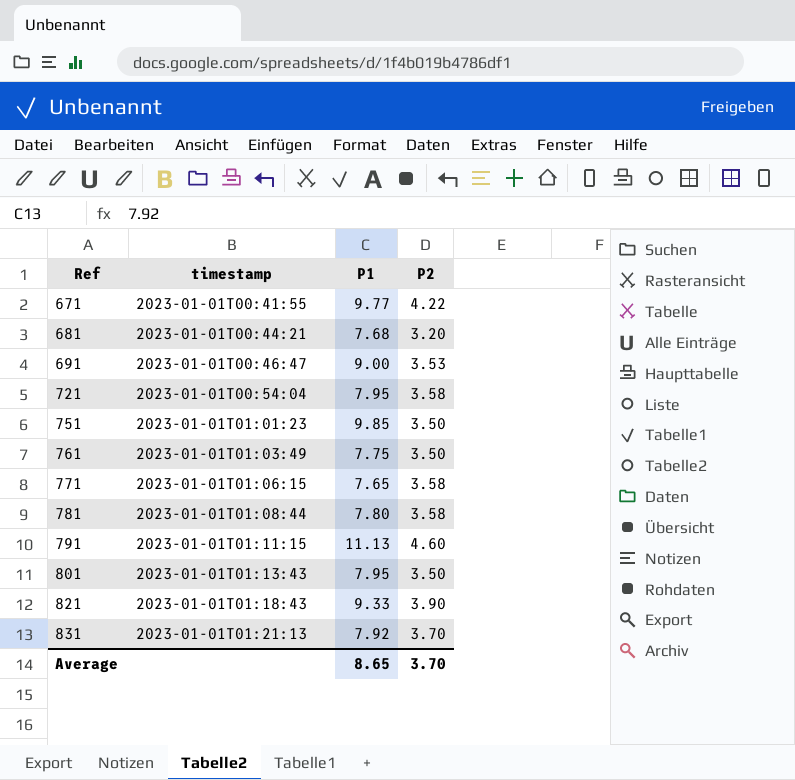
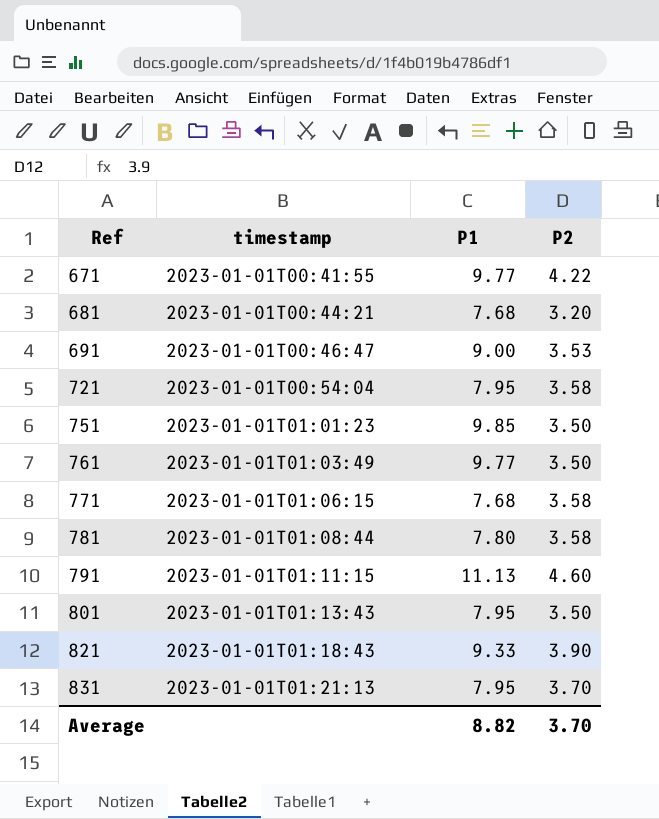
761 | P1: 7.75 -> 9.77
771 | P1: 7.65 -> 7.68
831 | P1: 7.92 -> 7.95
Average | P1: 8.65 -> 8.82

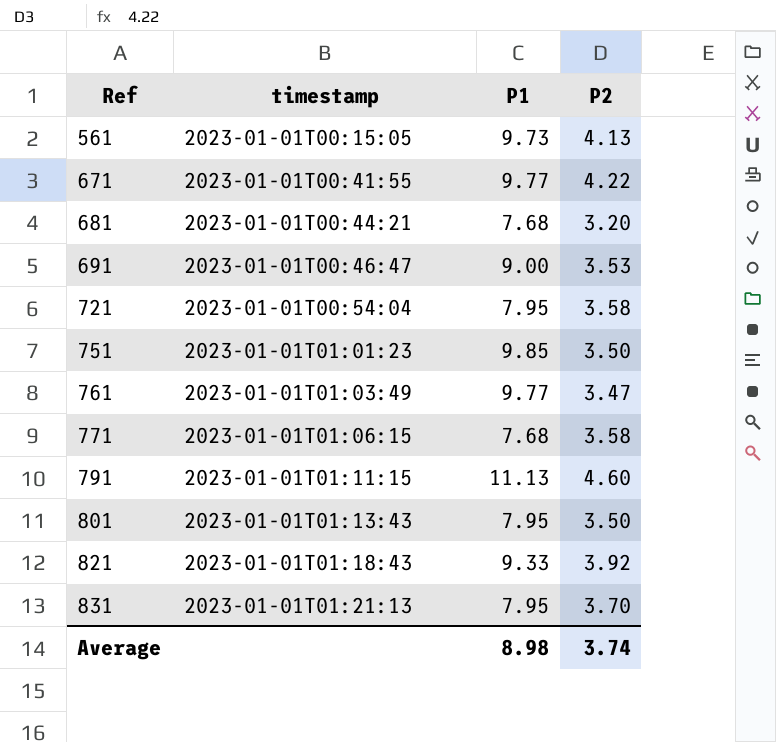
row 781: 2023-01-01T01:08:44 | 7.80 | 3.58 -> none
row 561: none -> 2023-01-01T00:15:05 | 9.73 | 4.13
761 | P2: 3.50 -> 3.47
821 | P2: 3.90 -> 3.92
Average | P1: 8.82 -> 8.98
Average | P2: 3.70 -> 3.74

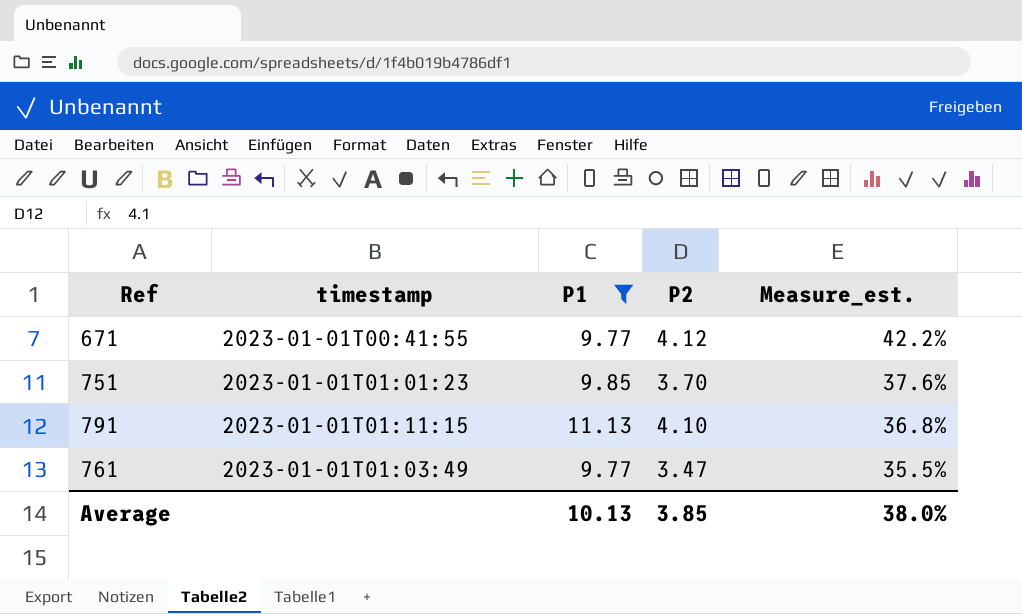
filter: none -> P1 >= 9.77
row order: Ref ascending -> Measure_est. descending
column Measure_est. | formula: none -> [P2] / [P1]
671 | P2: 4.22 -> 4.12
751 | P2: 3.50 -> 3.70
791 | P2: 4.60 -> 4.10
Average | P1: 8.98 -> 10.13
Average | P2: 3.74 -> 3.85

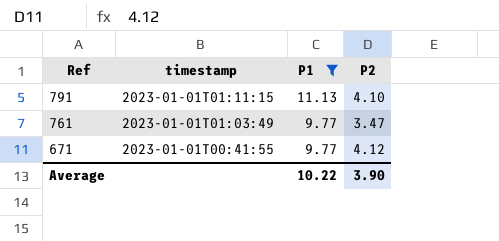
row order: Measure_est. descending -> Ref descending
column Measure_est. | formula: [P2] / [P1] -> none
row 751: 2023-01-01T01:01:23 | 9.85 | 3.70 | 37.6% -> none
Average | P1: 10.13 -> 10.22
Average | P2: 3.85 -> 3.90

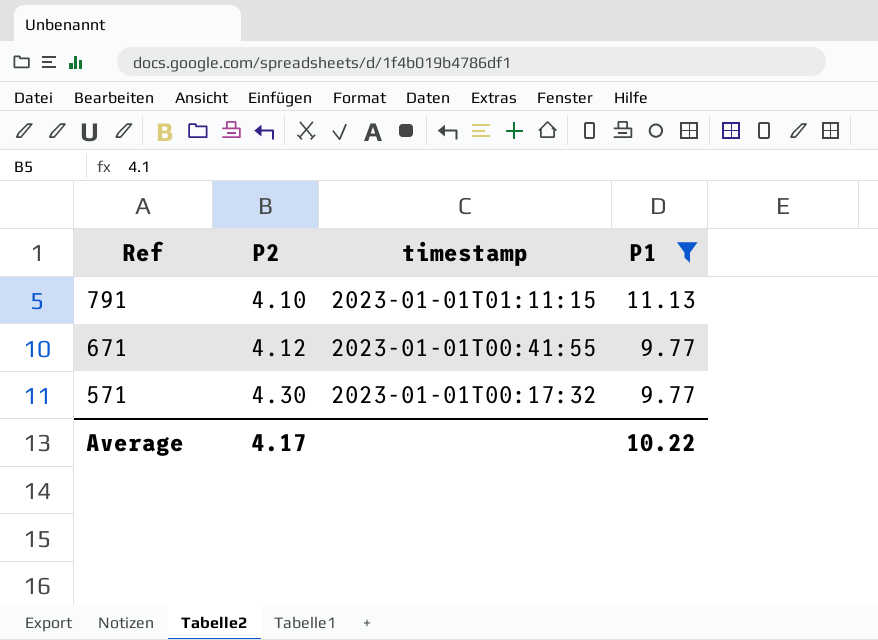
column P2 | position: 4 -> 2
row 761: 2023-01-01T01:03:49 | 9.77 | 3.47 -> none
row 571: none -> 4.30 | 2023-01-01T00:17:32 | 9.77
Average | P2: 3.90 -> 4.17

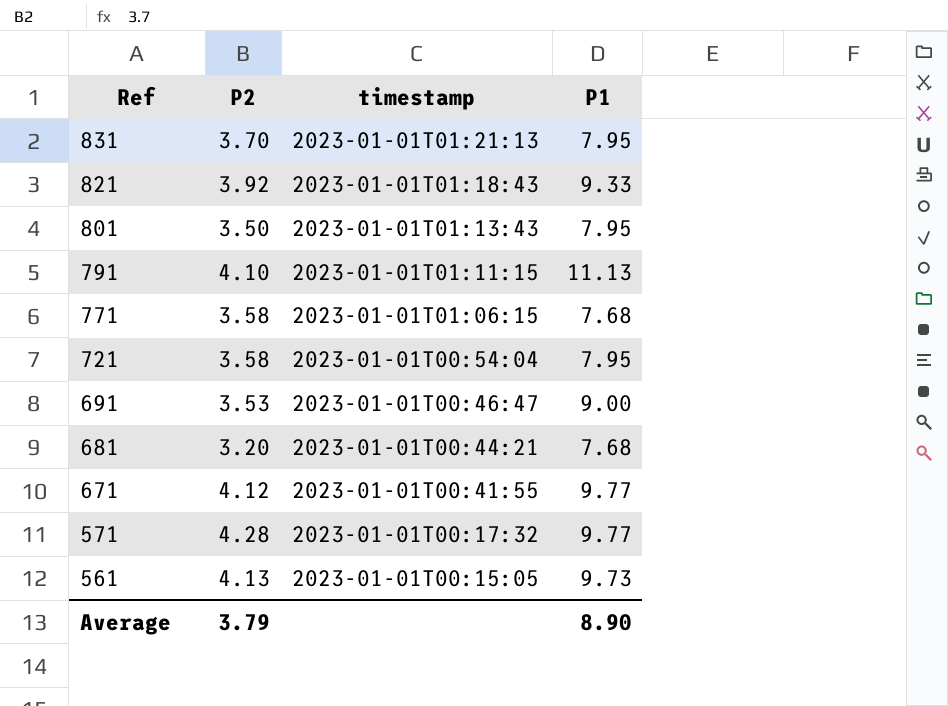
filter: P1 >= 9.77 -> none
571 | P2: 4.30 -> 4.28
Average | P2: 4.17 -> 3.79
Average | P1: 10.22 -> 8.90

